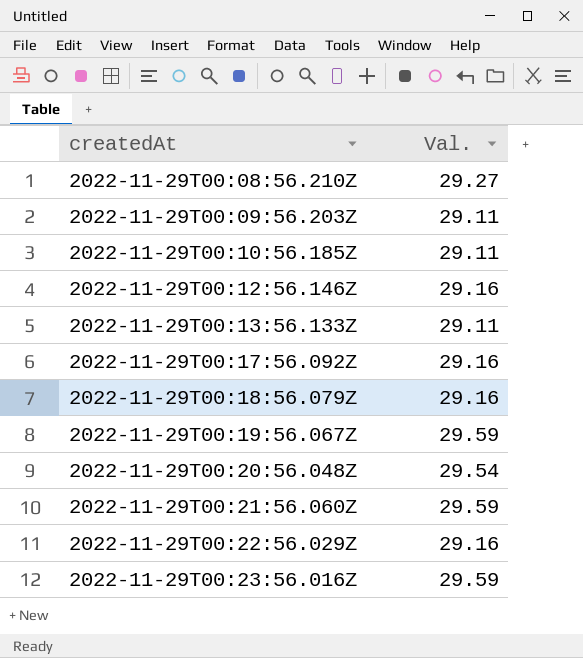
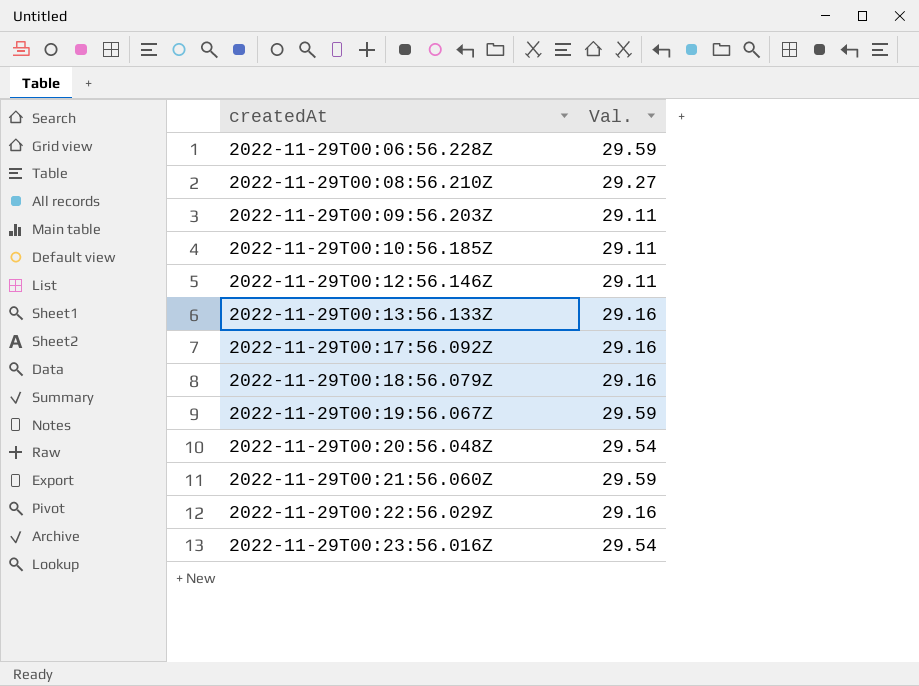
row 2022-11-29T00:06:56.228Z: none -> 29.59
2022-11-29T00:12:56.146Z | Val.: 29.16 -> 29.11
2022-11-29T00:13:56.133Z | Val.: 29.11 -> 29.16
2022-11-29T00:23:56.016Z | Val.: 29.59 -> 29.54

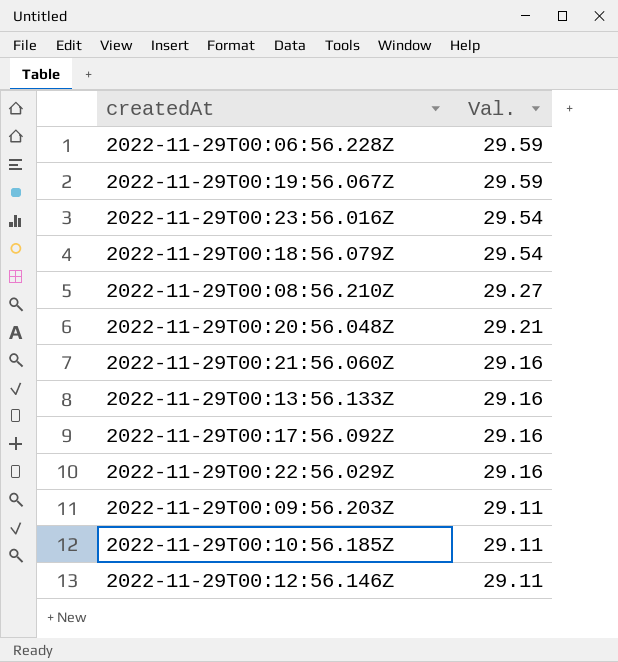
row order: createdAt ascending -> Val. descending
2022-11-29T00:18:56.079Z | Val.: 29.16 -> 29.54
2022-11-29T00:20:56.048Z | Val.: 29.54 -> 29.21
2022-11-29T00:21:56.060Z | Val.: 29.59 -> 29.16

